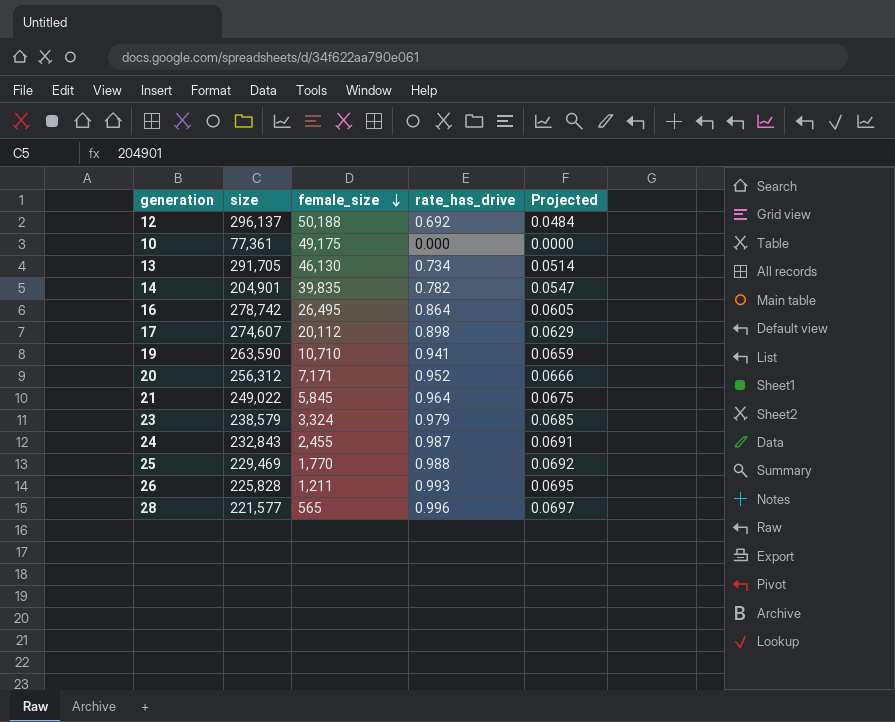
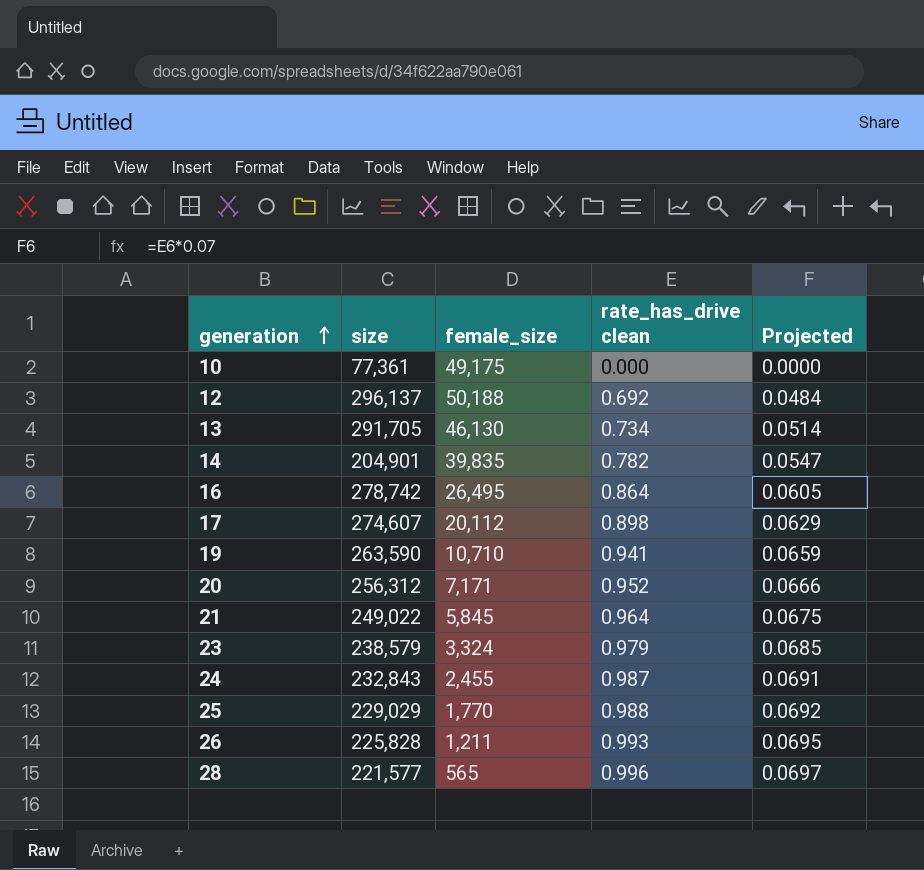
row order: female_size descending -> generation ascending
column name: rate_has_drive -> rate_has_drive clean
25 | size: 229,469 -> 229,029

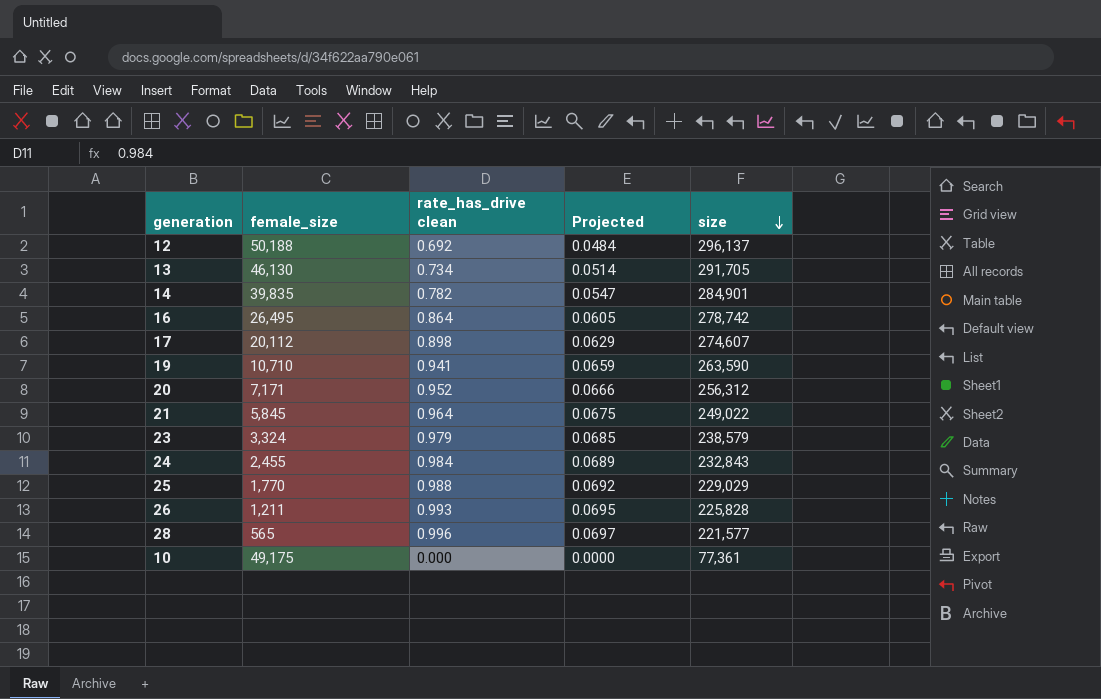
row order: generation ascending -> size descending
column size | position: 2 -> 5
14 | size: 204,901 -> 284,901
24 | rate_has_drive clean: 0.987 -> 0.984
24 | Projected: 0.0691 -> 0.0689

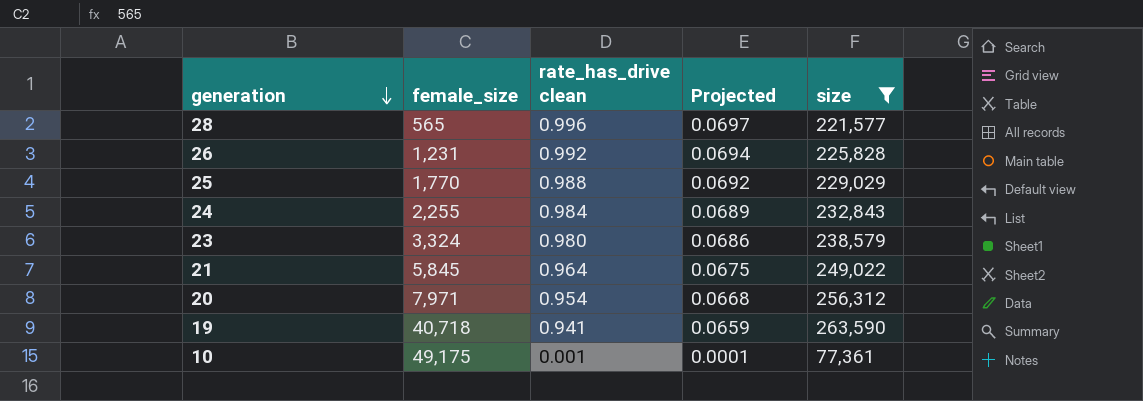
filter: none -> size <= 263,590
row order: size descending -> generation descending
26 | female_size: 1,211 -> 1,231
26 | rate_has_drive clean: 0.993 -> 0.992
26 | Projected: 0.0695 -> 0.0694
24 | female_size: 2,455 -> 2,255
23 | rate_has_drive clean: 0.979 -> 0.980
23 | Projected: 0.0685 -> 0.0686
20 | female_size: 7,171 -> 7,971
20 | rate_has_drive clean: 0.952 -> 0.954
20 | Projected: 0.0666 -> 0.0668
19 | female_size: 10,710 -> 40,718
10 | rate_has_drive clean: 0.000 -> 0.001
10 | Projected: 0.0000 -> 0.0001

